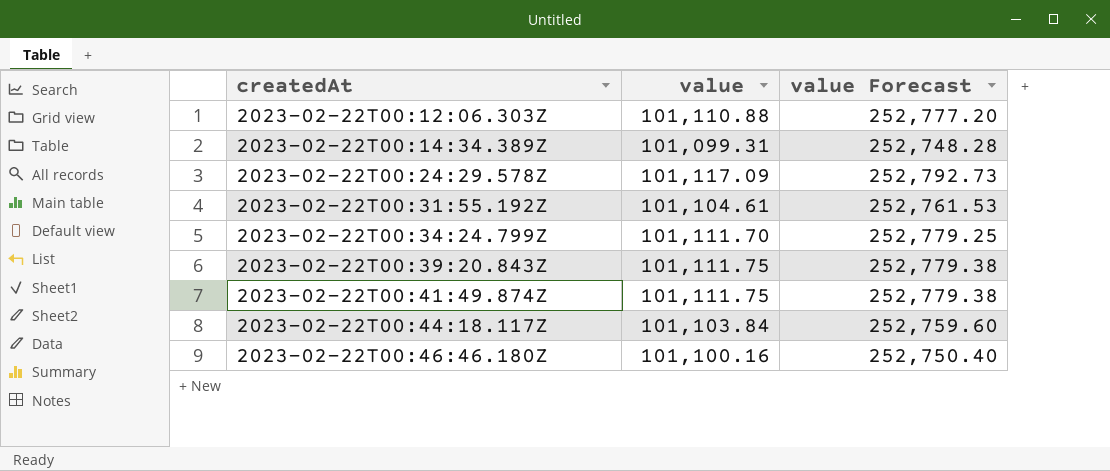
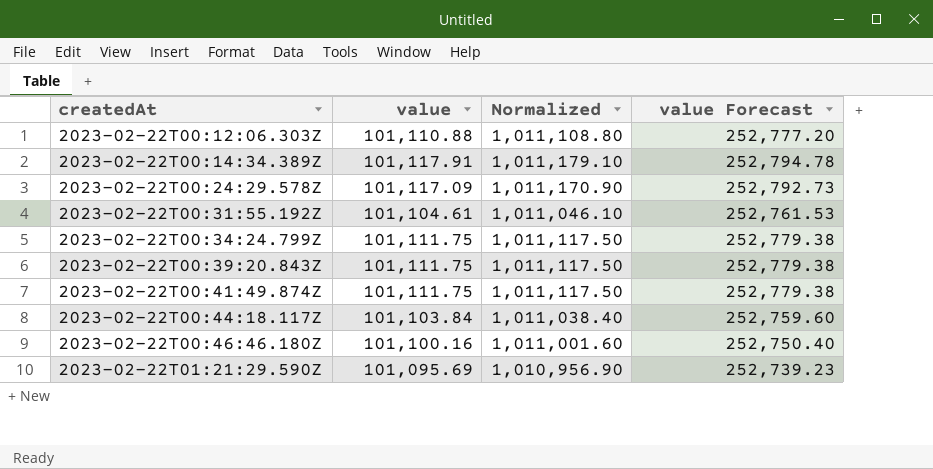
column Normalized | formula: none -> [value] * 10
2023-02-22T00:14:34.389Z | value: 101,099.31 -> 101,117.91
2023-02-22T00:14:34.389Z | value Forecast: 252,748.28 -> 252,794.78
2023-02-22T00:34:24.799Z | value: 101,111.70 -> 101,111.75
2023-02-22T00:34:24.799Z | value Forecast: 252,779.25 -> 252,779.38
row 2023-02-22T01:21:29.590Z: none -> 101,095.69 | 1,010,956.90 | 252,739.23

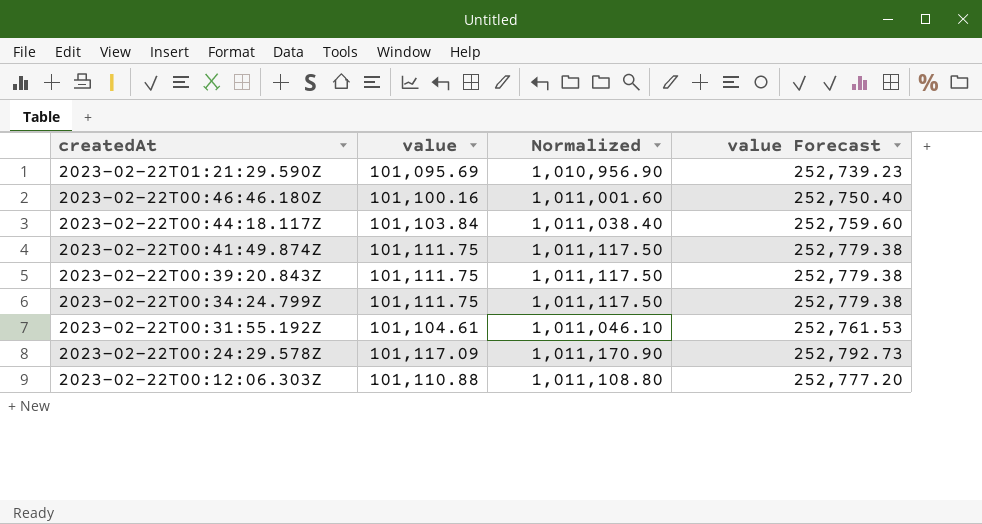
row order: createdAt ascending -> createdAt descending
row 2023-02-22T00:14:34.389Z: 101,117.91 | 1,011,179.10 | 252,794.78 -> none

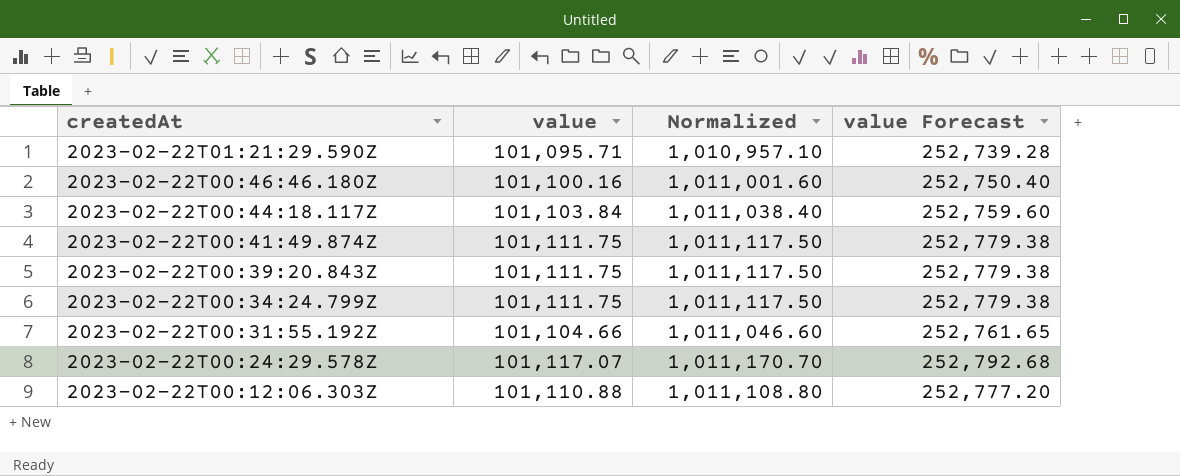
2023-02-22T01:21:29.590Z | value: 101,095.69 -> 101,095.71
2023-02-22T01:21:29.590Z | Normalized: 1,010,956.90 -> 1,010,957.10
2023-02-22T01:21:29.590Z | value Forecast: 252,739.23 -> 252,739.28
2023-02-22T00:31:55.192Z | value: 101,104.61 -> 101,104.66
2023-02-22T00:31:55.192Z | Normalized: 1,011,046.10 -> 1,011,046.60
2023-02-22T00:31:55.192Z | value Forecast: 252,761.53 -> 252,761.65
2023-02-22T00:24:29.578Z | value: 101,117.09 -> 101,117.07
2023-02-22T00:24:29.578Z | Normalized: 1,011,170.90 -> 1,011,170.70
2023-02-22T00:24:29.578Z | value Forecast: 252,792.73 -> 252,792.68

